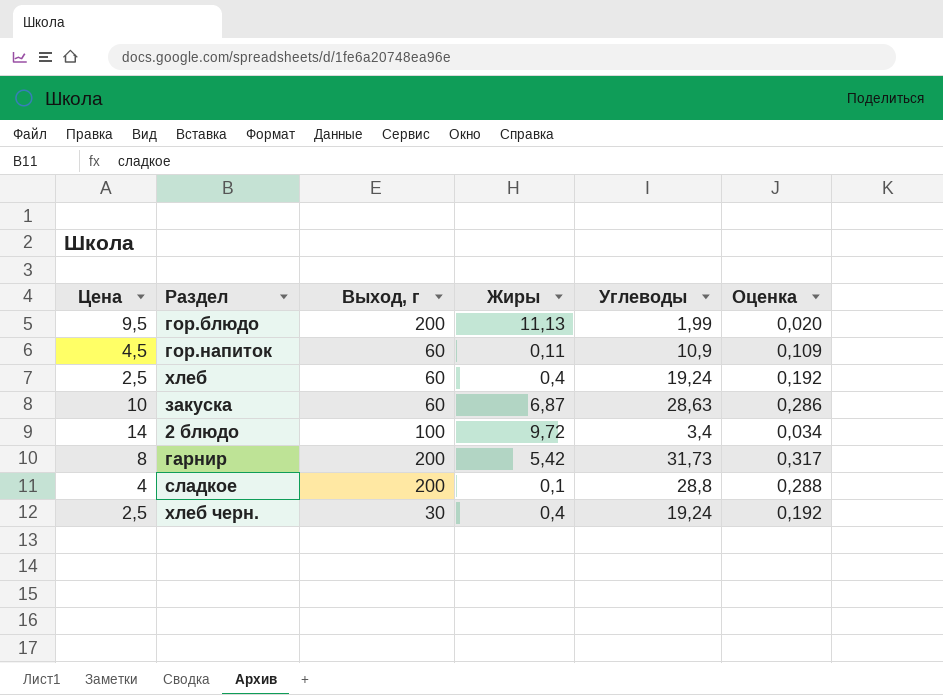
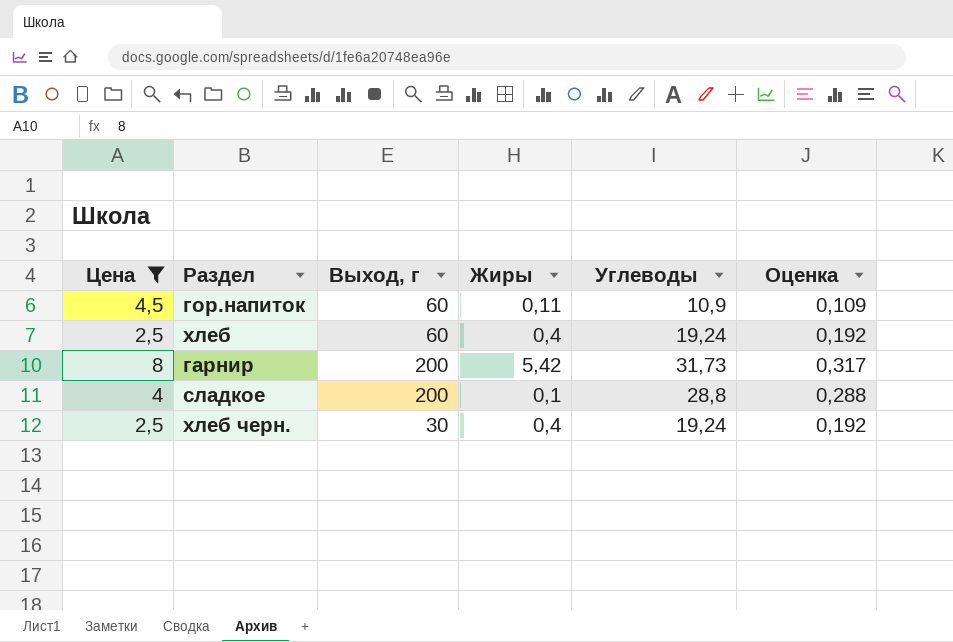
filter: none -> Цена <= 8

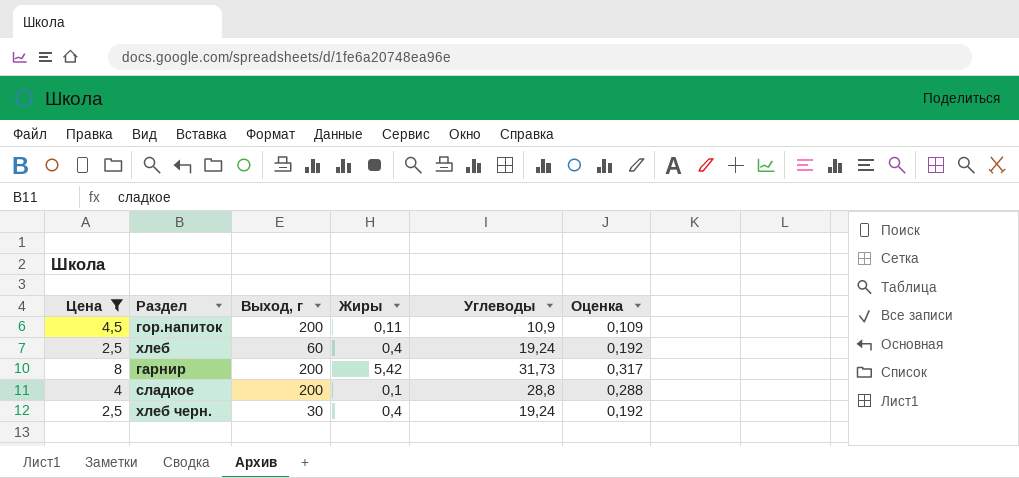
гор.напиток | Выход, г: 60 -> 200

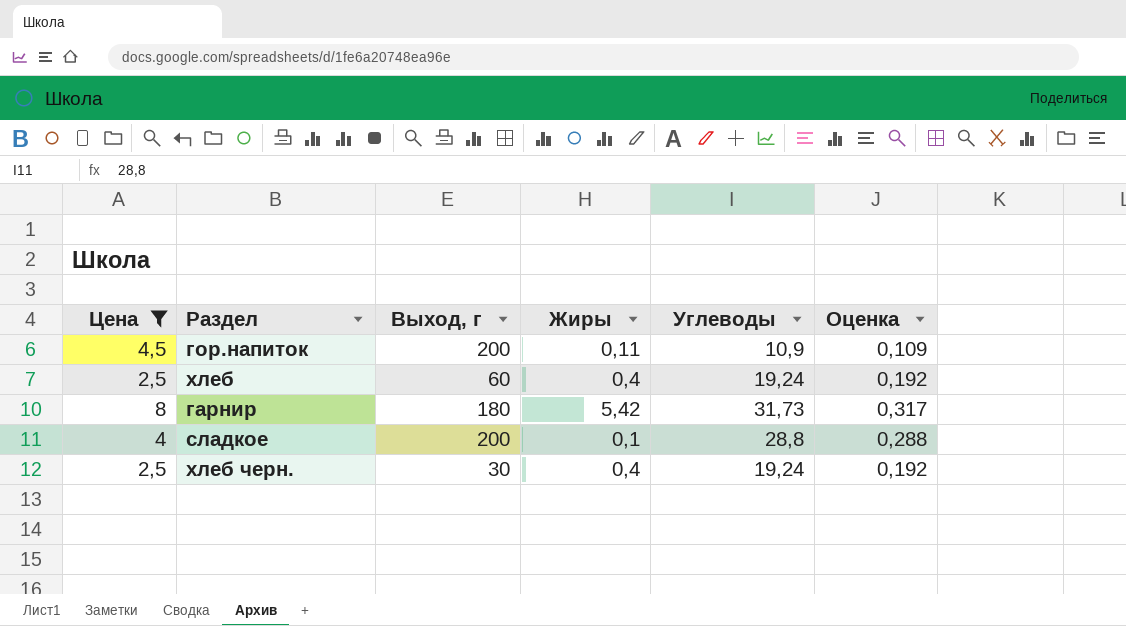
гарнир | Выход, г: 200 -> 180

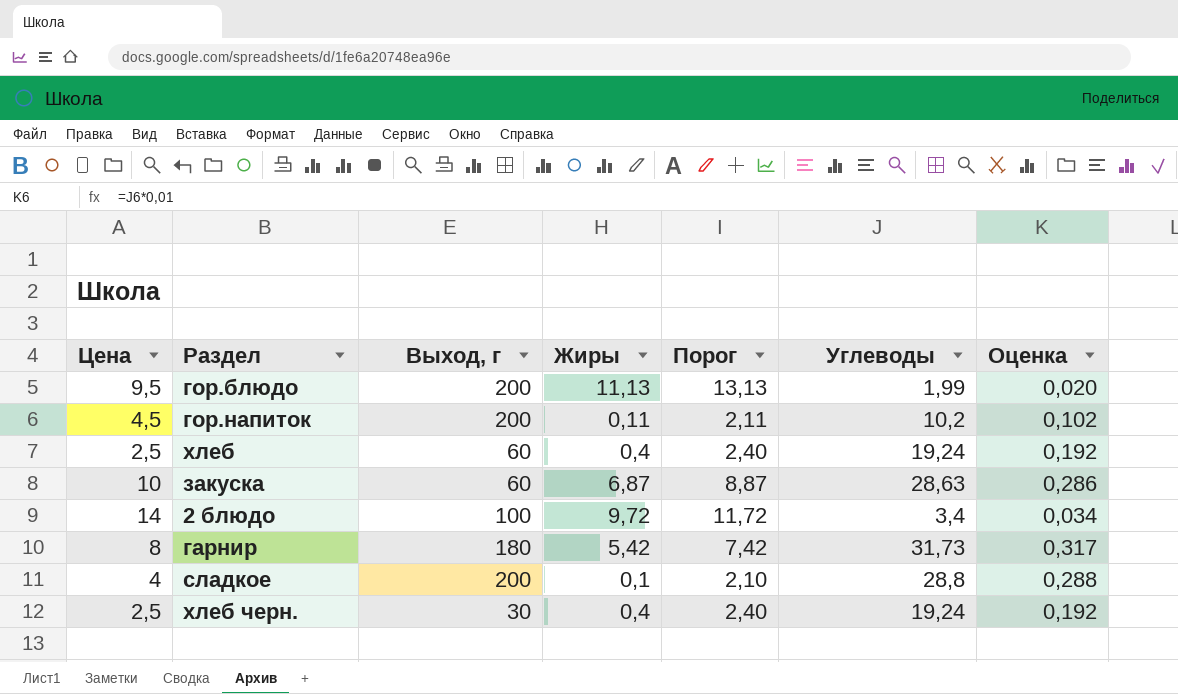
filter: Цена <= 8 -> none
column Порог | formula: none -> [Жиры] + 2
гор.напиток | Углеводы: 10,9 -> 10,2
гор.напиток | Оценка: 0,109 -> 0,102

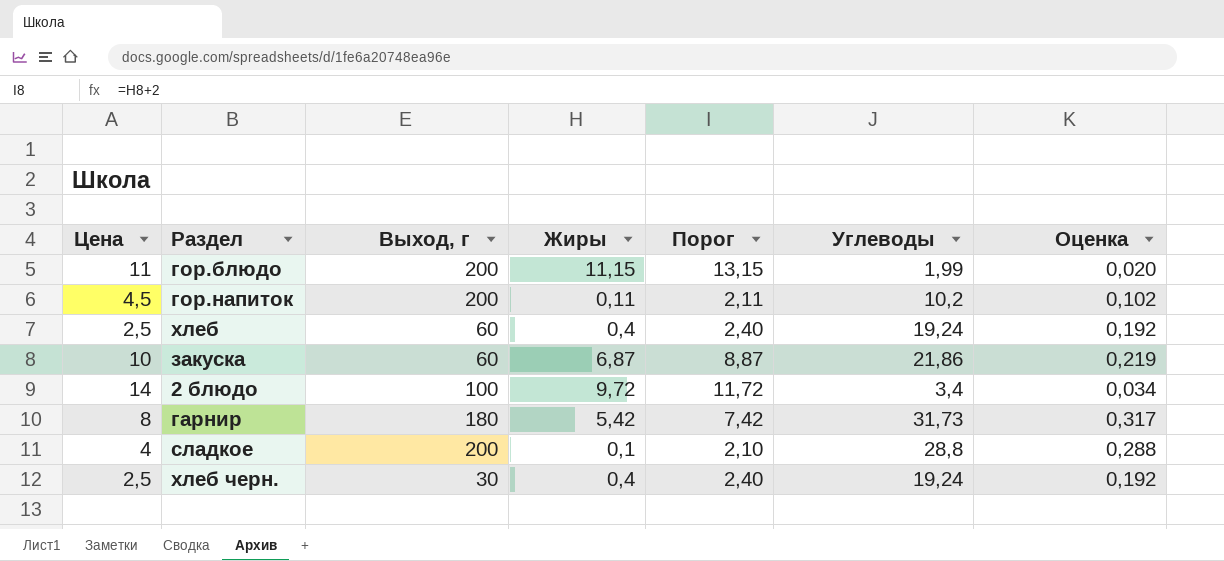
гор.блюдо | Цена: 9,5 -> 11
гор.блюдо | Жиры: 11,13 -> 11,15
гор.блюдо | Порог: 13,13 -> 13,15
закуска | Углеводы: 28,63 -> 21,86
закуска | Оценка: 0,286 -> 0,219

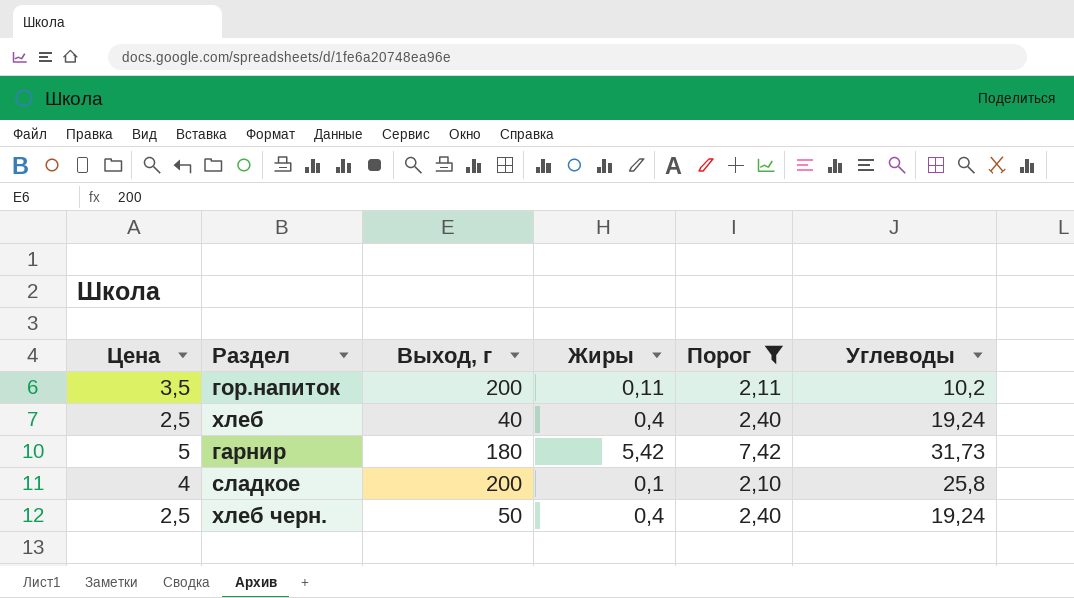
filter: none -> Порог <= 7,42
column Оценка | formula: [Углеводы] * 0,01 -> none
гор.напиток | Цена: 4,5 -> 3,5
хлеб | Выход, г: 60 -> 40
гарнир | Цена: 8 -> 5
сладкое | Углеводы: 28,8 -> 25,8
хлеб черн. | Выход, г: 30 -> 50

